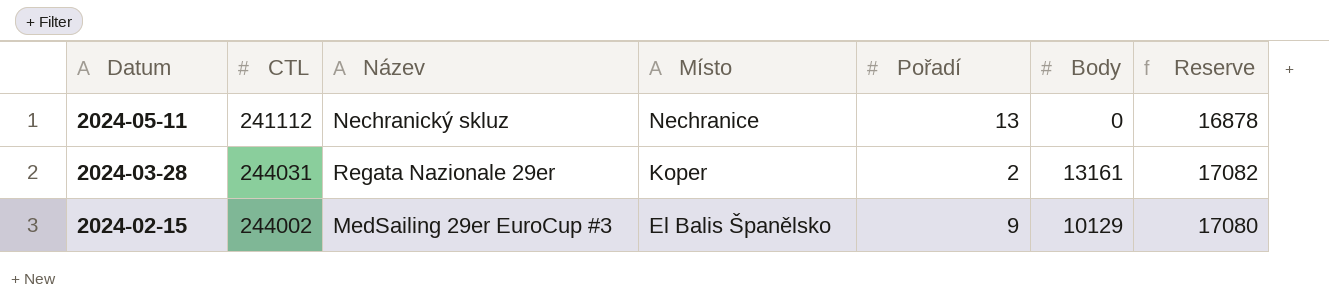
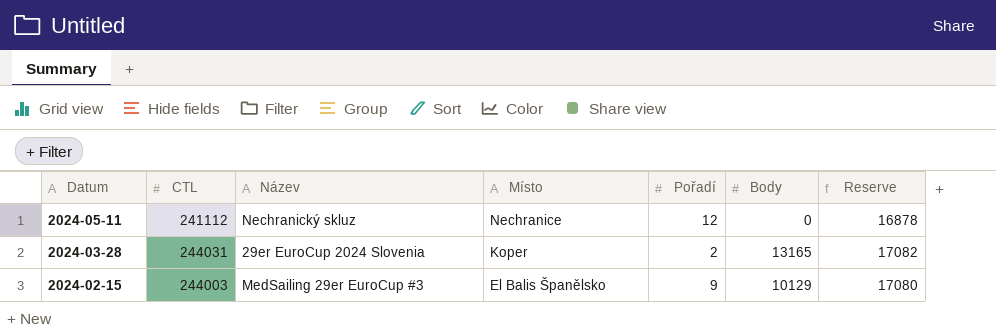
2024-05-11 | Pořadí: 13 -> 12
2024-03-28 | Název: Regata Nazionale 29er -> 29er EuroCup 2024 Slovenia
2024-03-28 | Body: 13161 -> 13165
2024-02-15 | CTL: 244002 -> 244003

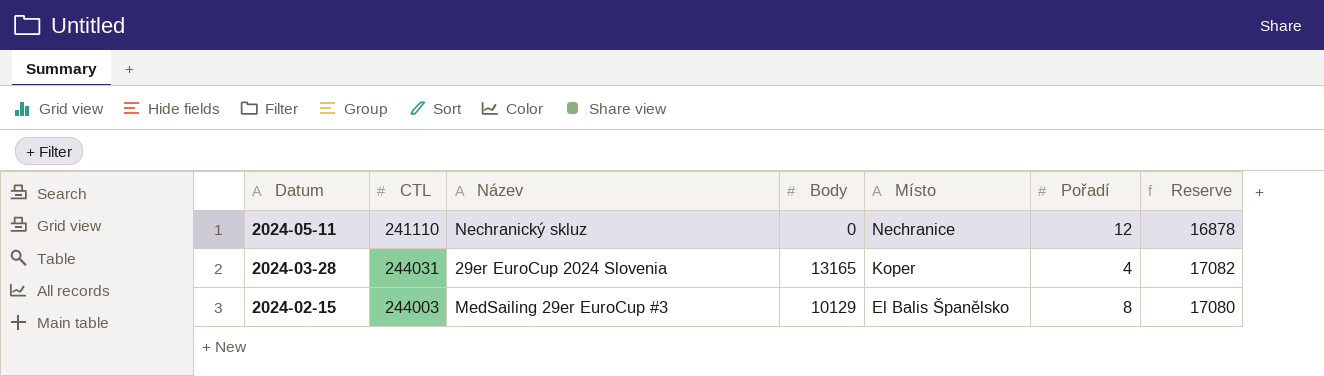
column Body | position: 6 -> 4
2024-05-11 | CTL: 241112 -> 241110
2024-03-28 | Pořadí: 2 -> 4
2024-02-15 | Pořadí: 9 -> 8

